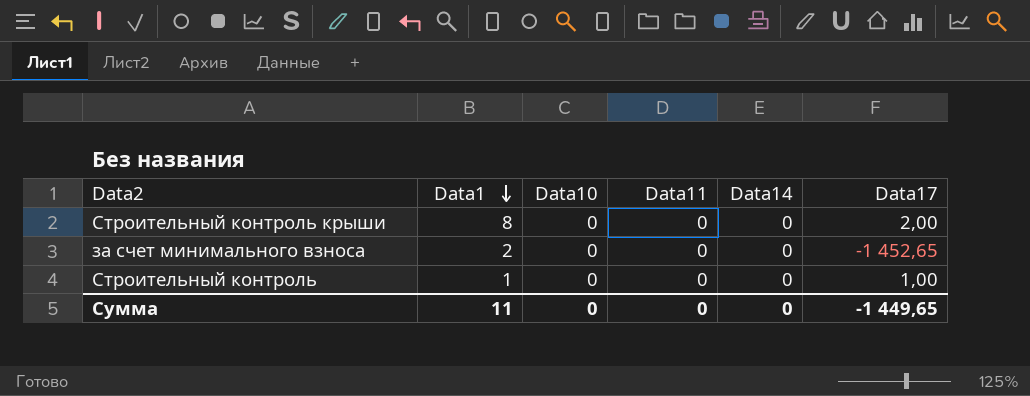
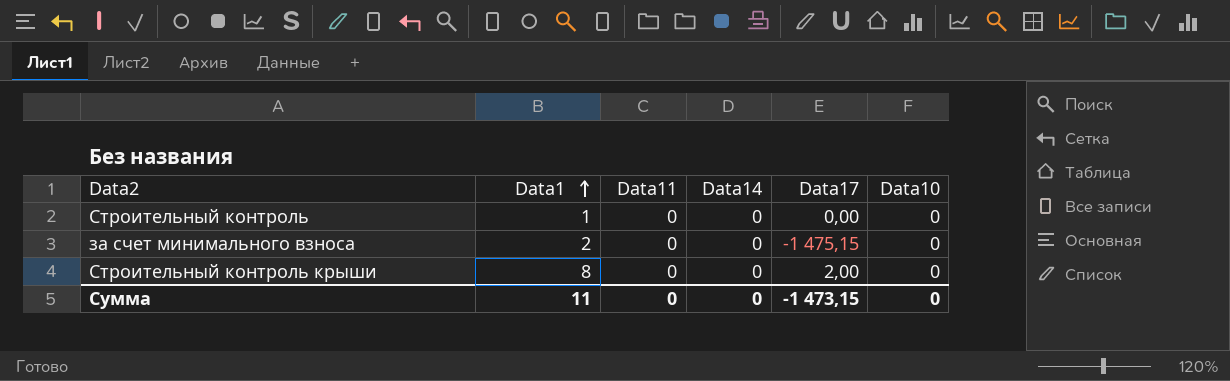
row order: Data1 descending -> Data1 ascending
column Data10 | position: 3 -> 6
Строительный контроль | Data17: 1,00 -> 0,00
за счет минимального взноса | Data17: -1 452,65 -> -1 475,15
Сумма | Data17: -1 449,65 -> -1 473,15

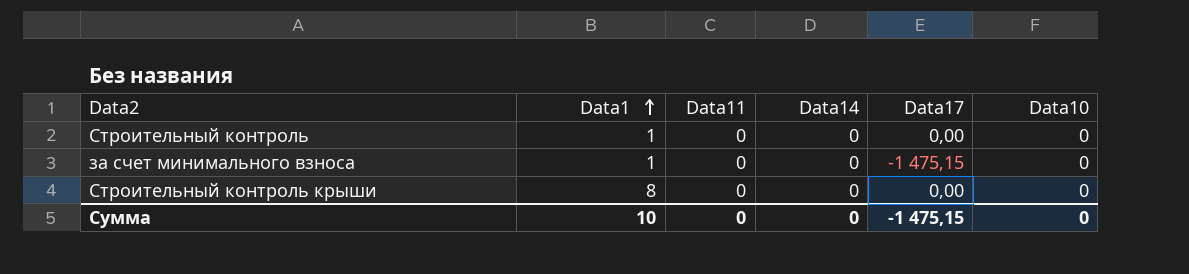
за счет минимального взноса | Data1: 2 -> 1
Строительный контроль крыши | Data17: 2,00 -> 0,00
Сумма | Data1: 11 -> 10
Сумма | Data17: -1 473,15 -> -1 475,15

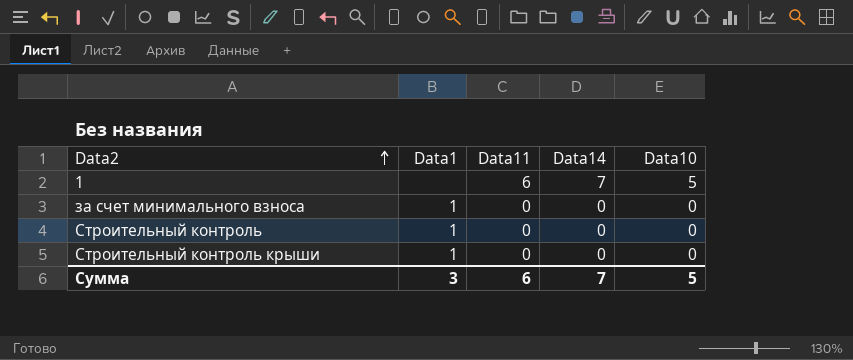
row order: Data1 ascending -> Data2 ascending
column Data17 | position: 5 -> none
row 1: none -> none | 6 | 7 | 5
Строительный контроль крыши | Data1: 8 -> 1
Сумма | Data1: 10 -> 3
Сумма | Data11: 0 -> 6
Сумма | Data14: 0 -> 7
Сумма | Data10: 0 -> 5

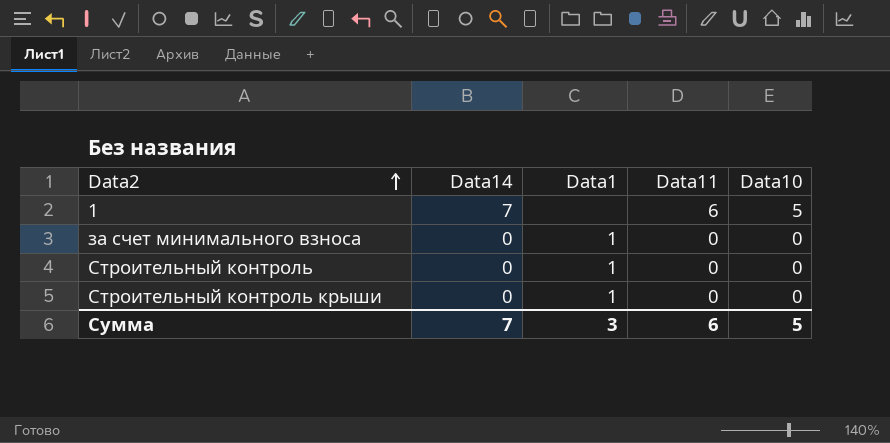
column Data14 | position: 4 -> 2

